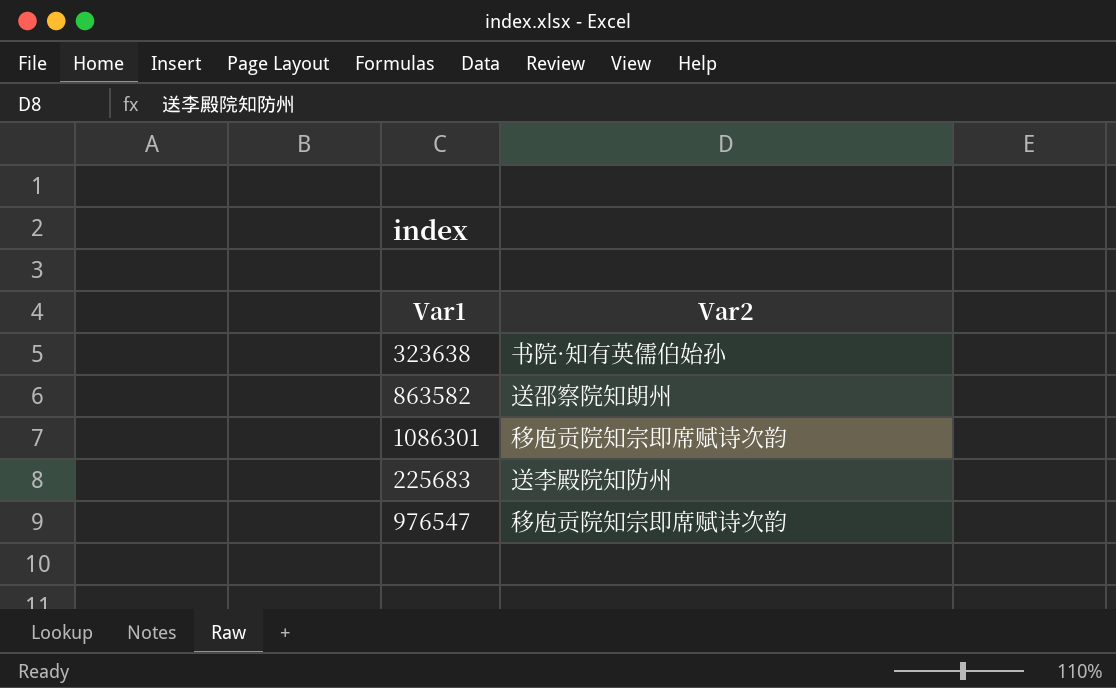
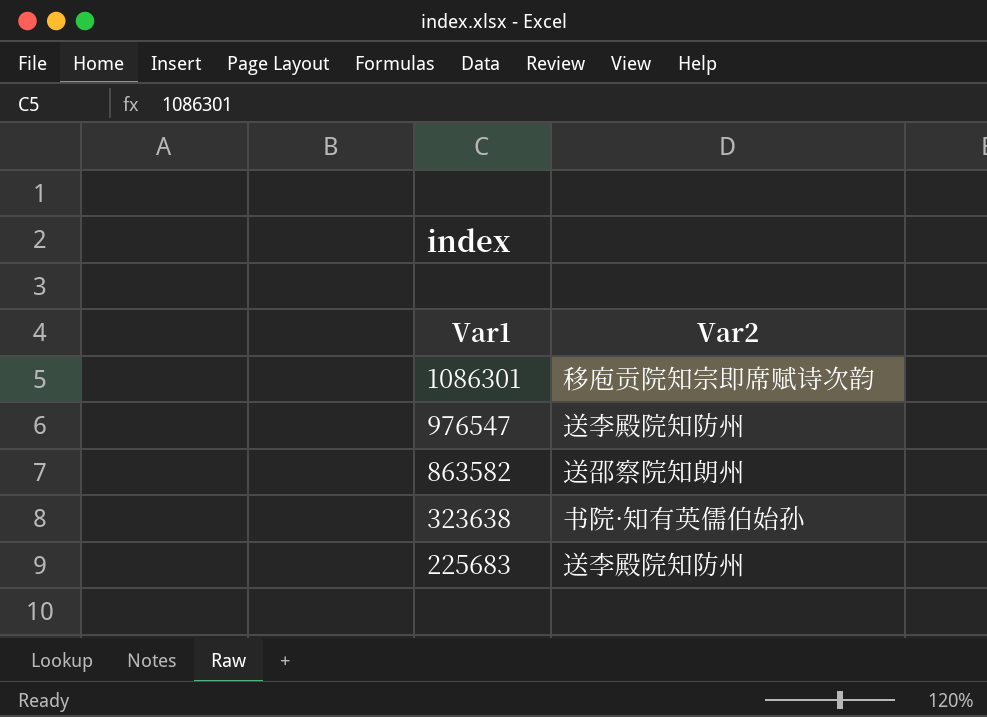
row order: none -> Var1 descending
976547 | Var2: 移庖贡院知宗即席赋诗次韵 -> 送李殿院知防州

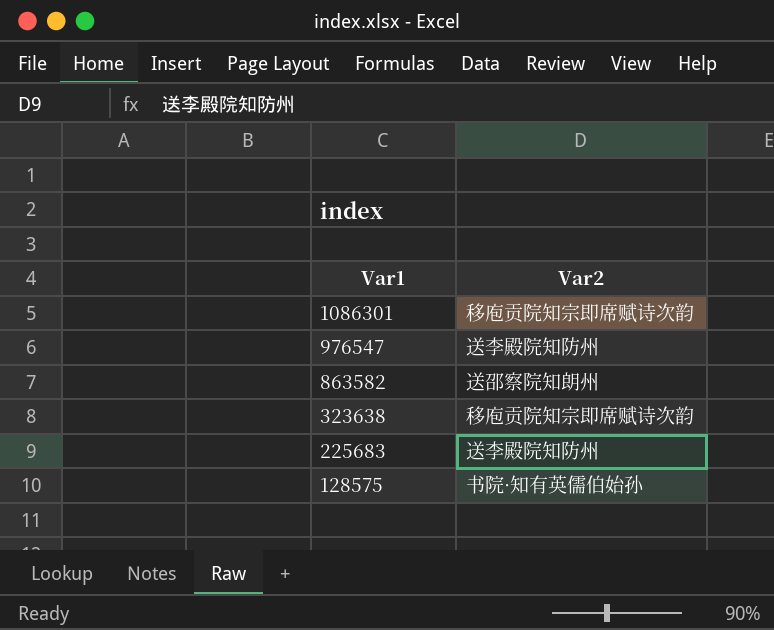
323638 | Var2: 书院·知有英儒伯始孙 -> 移庖贡院知宗即席赋诗次韵
row 128575: none -> 书院·知有英儒伯始孙

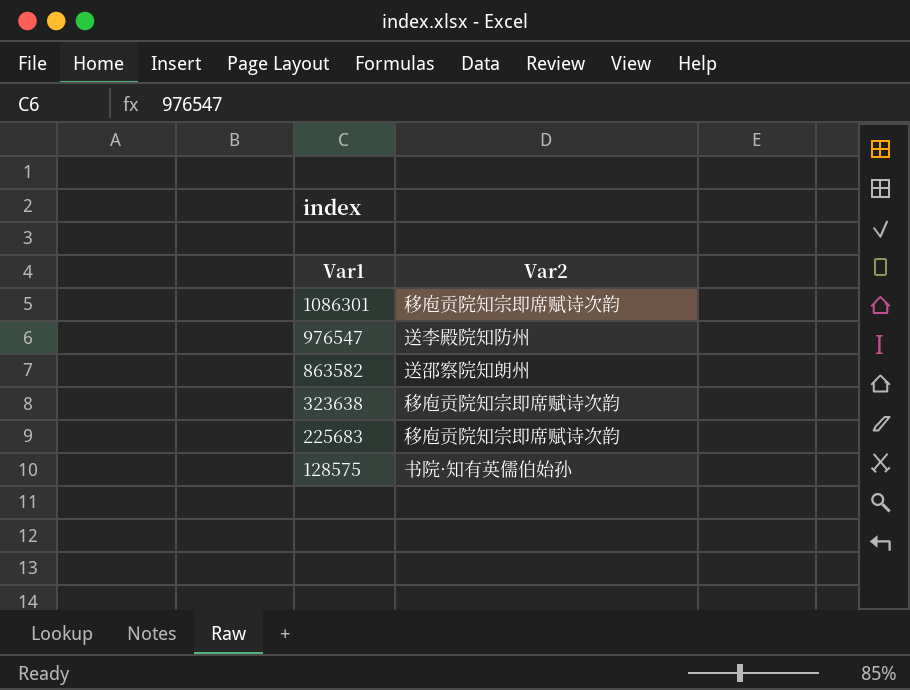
225683 | Var2: 送李殿院知防州 -> 移庖贡院知宗即席赋诗次韵

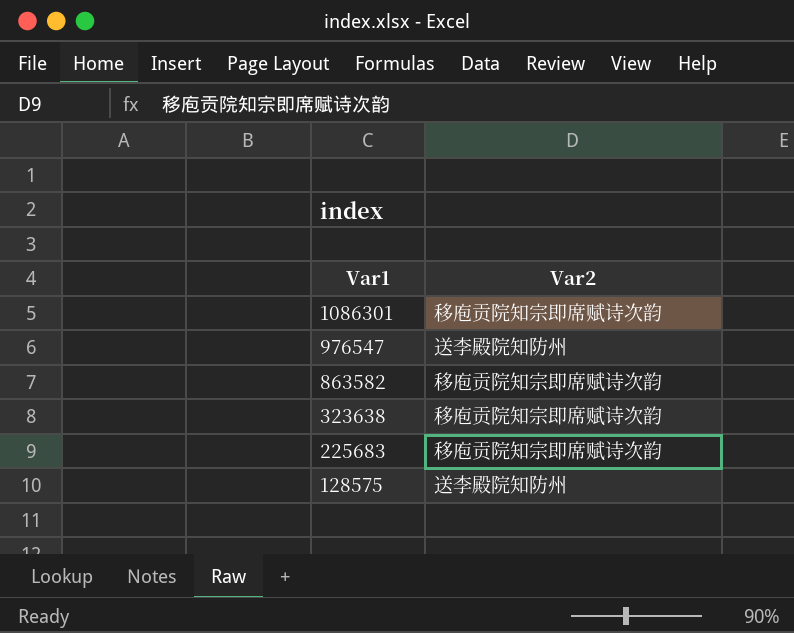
863582 | Var2: 送邵察院知朗州 -> 移庖贡院知宗即席赋诗次韵
128575 | Var2: 书院·知有英儒伯始孙 -> 送李殿院知防州

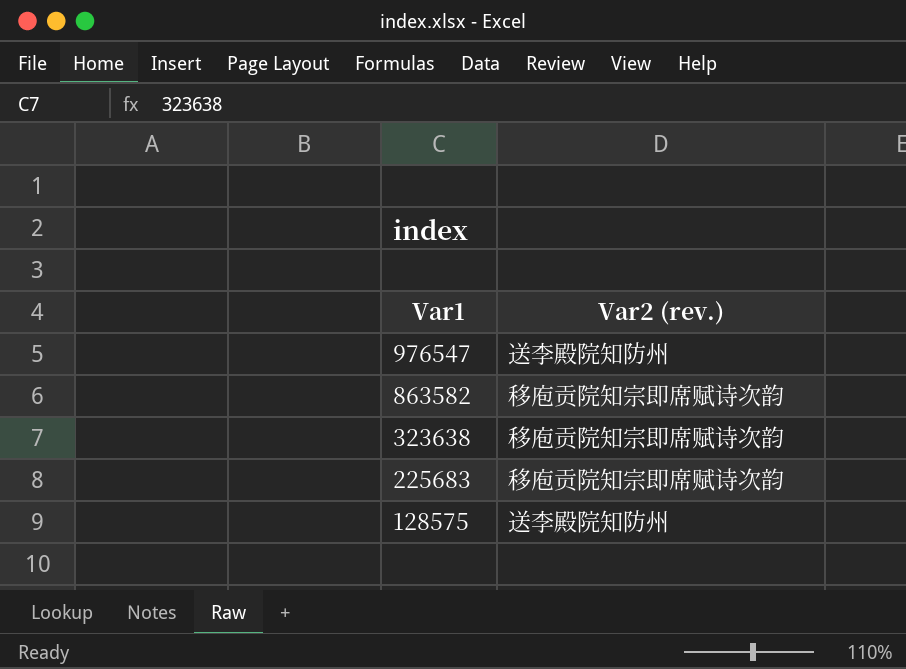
column name: Var2 -> Var2 (rev.)
row 1086301: 移庖贡院知宗即席赋诗次韵 -> none

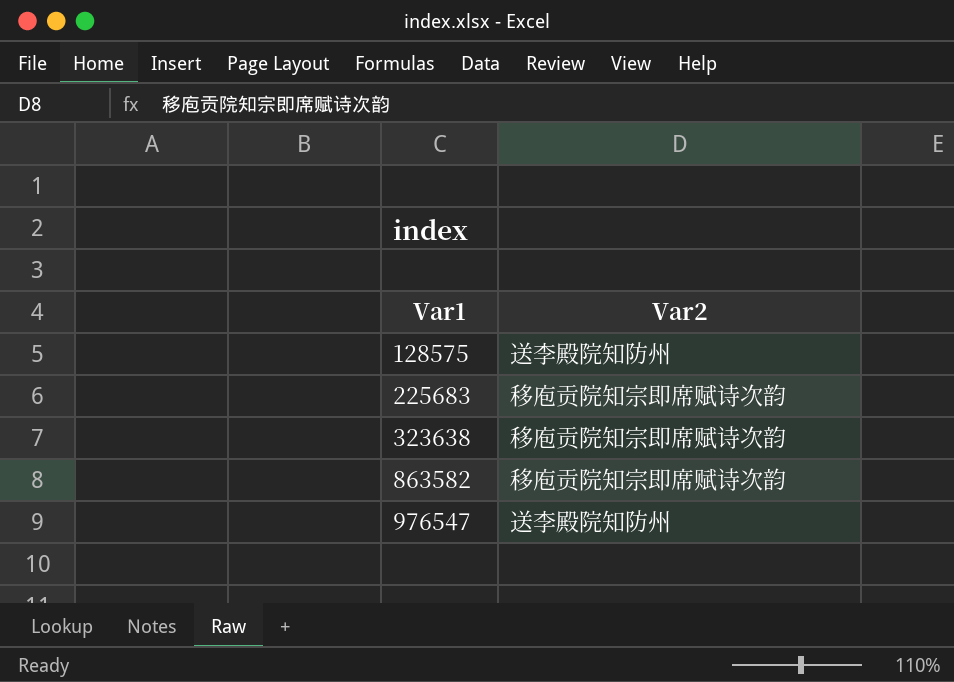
row order: Var1 descending -> Var1 ascending
column name: Var2 (rev.) -> Var2

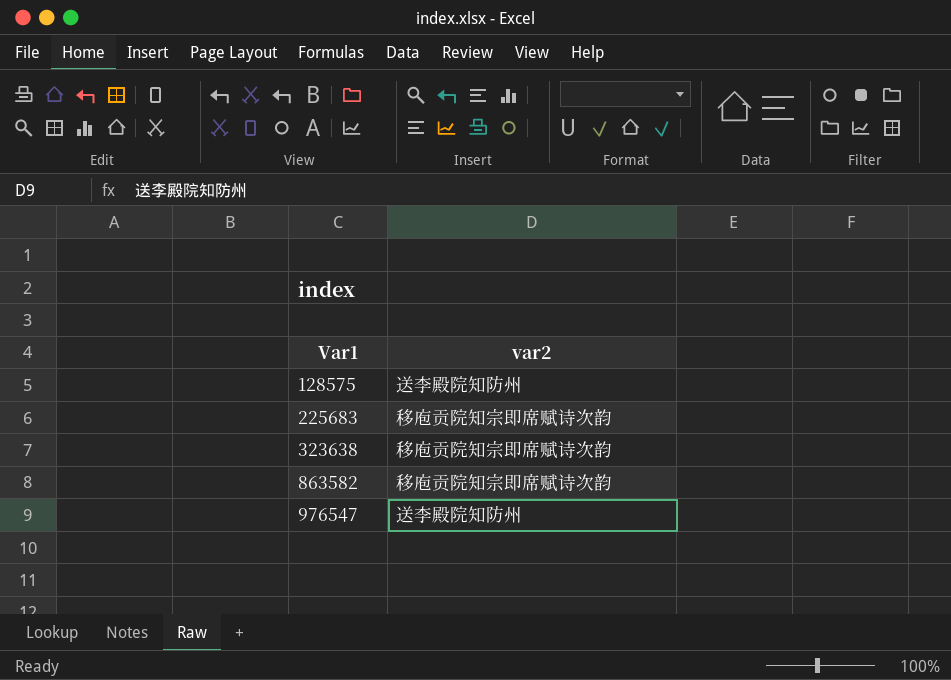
column name: Var2 -> var2

